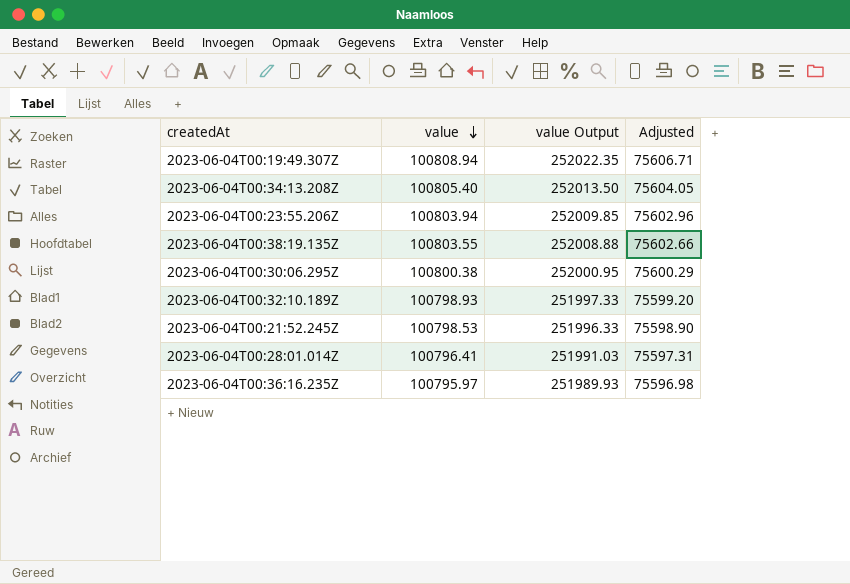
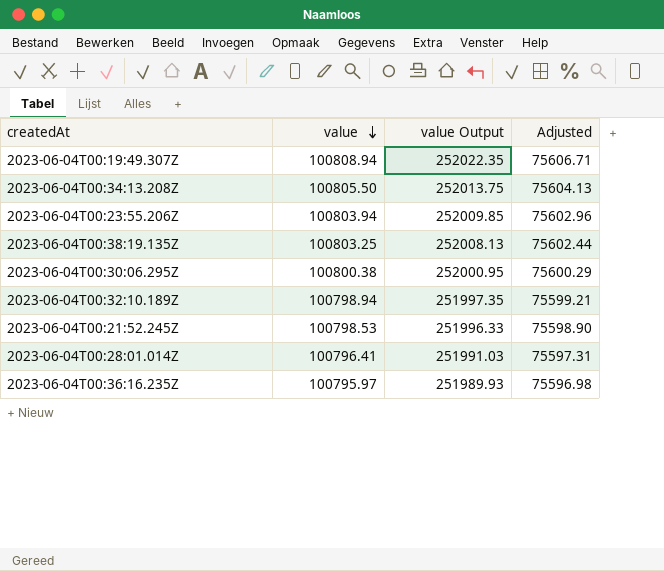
2023-06-04T00:34:13.208Z | value: 100805.40 -> 100805.50
2023-06-04T00:34:13.208Z | value Output: 252013.50 -> 252013.75
2023-06-04T00:34:13.208Z | Adjusted: 75604.05 -> 75604.13
2023-06-04T00:38:19.135Z | value: 100803.55 -> 100803.25
2023-06-04T00:38:19.135Z | value Output: 252008.88 -> 252008.13
2023-06-04T00:38:19.135Z | Adjusted: 75602.66 -> 75602.44
2023-06-04T00:32:10.189Z | value: 100798.93 -> 100798.94
2023-06-04T00:32:10.189Z | value Output: 251997.33 -> 251997.35
2023-06-04T00:32:10.189Z | Adjusted: 75599.20 -> 75599.21

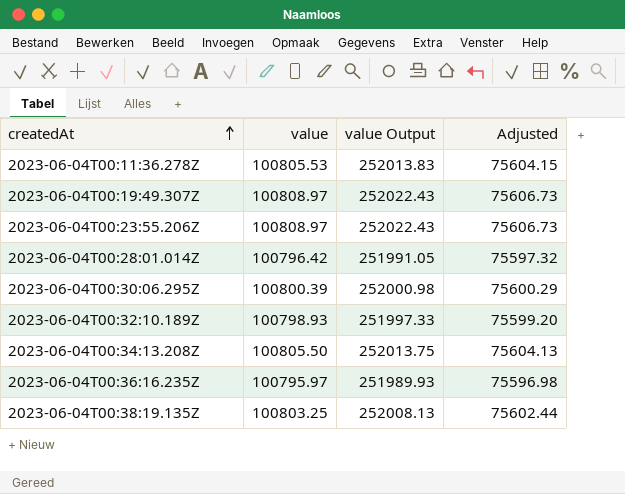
row order: value descending -> createdAt ascending
row 2023-06-04T00:21:52.245Z: 100798.53 | 251996.33 | 75598.90 -> none
row 2023-06-04T00:11:36.278Z: none -> 100805.53 | 252013.83 | 75604.15
2023-06-04T00:19:49.307Z | value: 100808.94 -> 100808.97
2023-06-04T00:19:49.307Z | value Output: 252022.35 -> 252022.43
2023-06-04T00:19:49.307Z | Adjusted: 75606.71 -> 75606.73
2023-06-04T00:23:55.206Z | value: 100803.94 -> 100808.97
2023-06-04T00:23:55.206Z | value Output: 252009.85 -> 252022.43
2023-06-04T00:23:55.206Z | Adjusted: 75602.96 -> 75606.73
2023-06-04T00:28:01.014Z | value: 100796.41 -> 100796.42
2023-06-04T00:28:01.014Z | value Output: 251991.03 -> 251991.05
2023-06-04T00:28:01.014Z | Adjusted: 75597.31 -> 75597.32
2023-06-04T00:30:06.295Z | value: 100800.38 -> 100800.39
2023-06-04T00:30:06.295Z | value Output: 252000.95 -> 252000.98
2023-06-04T00:32:10.189Z | value: 100798.94 -> 100798.93
2023-06-04T00:32:10.189Z | value Output: 251997.35 -> 251997.33
2023-06-04T00:32:10.189Z | Adjusted: 75599.21 -> 75599.20

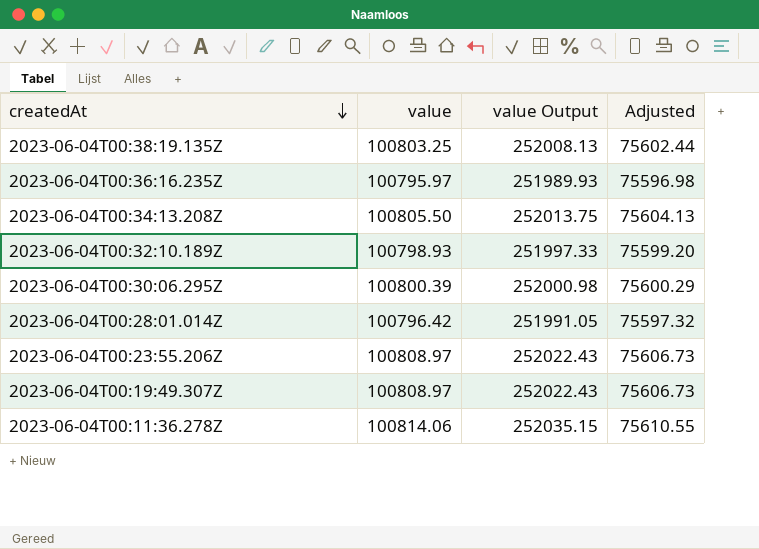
row order: createdAt ascending -> createdAt descending
2023-06-04T00:11:36.278Z | value: 100805.53 -> 100814.06
2023-06-04T00:11:36.278Z | value Output: 252013.83 -> 252035.15
2023-06-04T00:11:36.278Z | Adjusted: 75604.15 -> 75610.55

